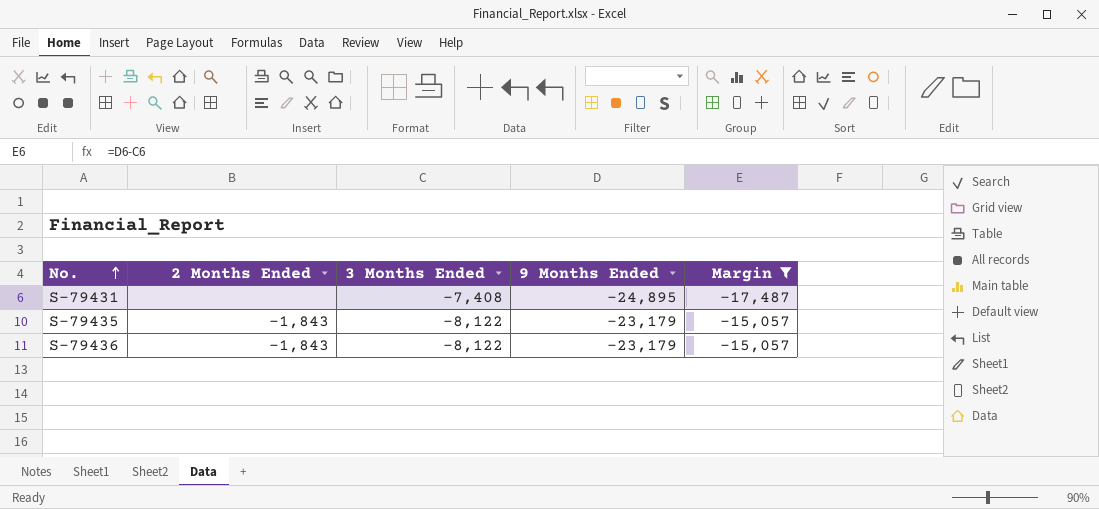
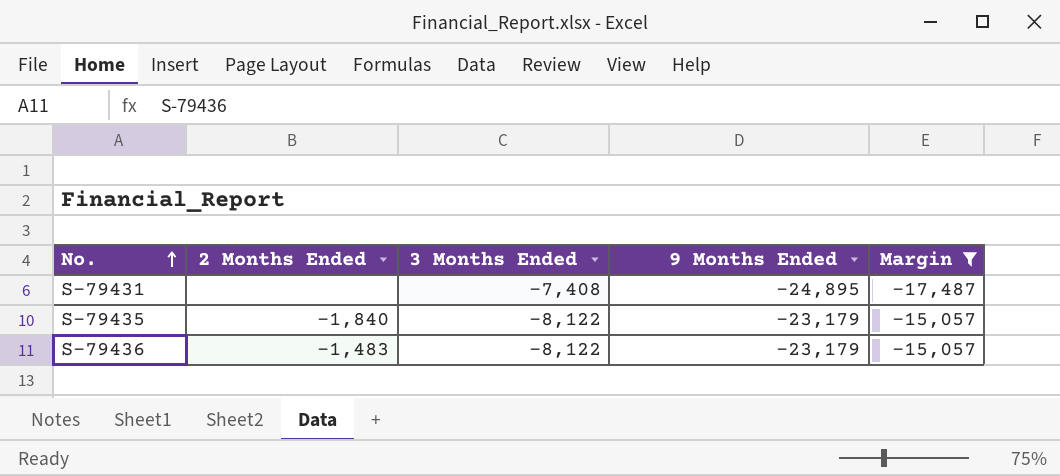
S-79435 | 2 Months Ended: -1,843 -> -1,840
S-79436 | 2 Months Ended: -1,843 -> -1,483

